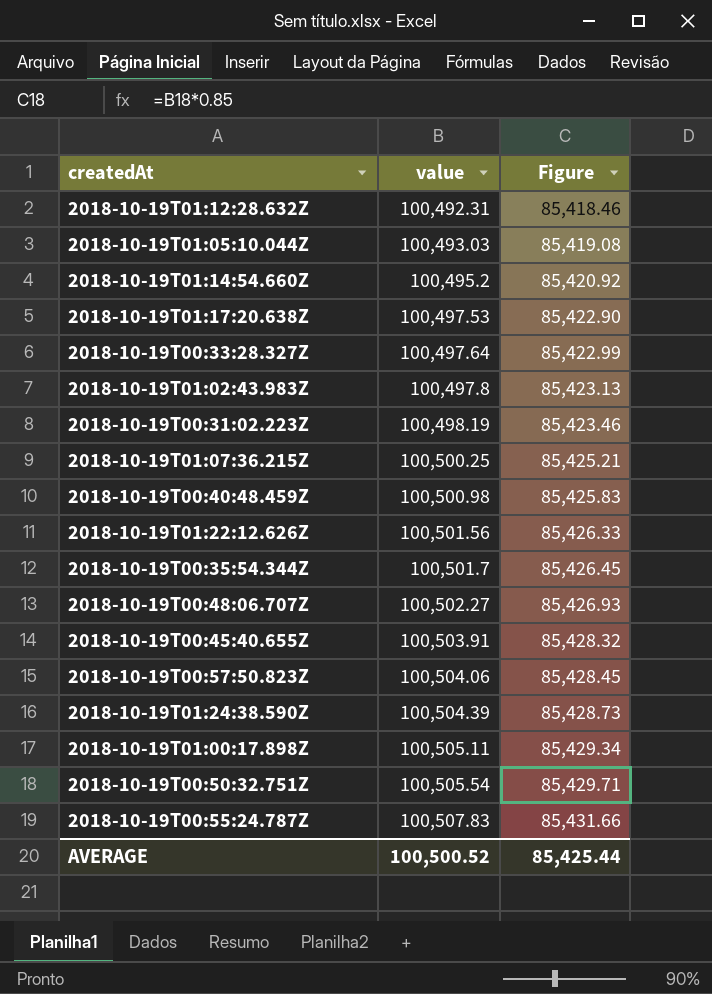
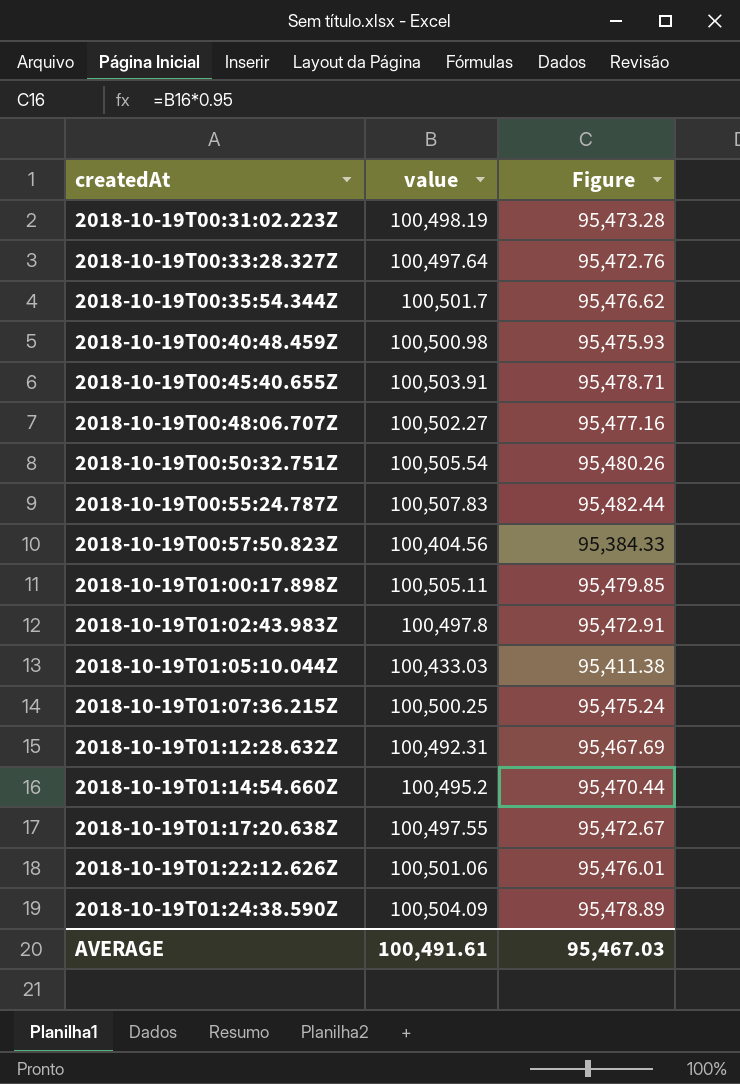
row order: value ascending -> createdAt ascending
column Figure | formula: [value] * 0.85 -> [value] * 0.95
2018-10-19T00:57:50.823Z | value: 100,504.06 -> 100,404.56
2018-10-19T01:05:10.044Z | value: 100,493.03 -> 100,433.03
2018-10-19T01:17:20.638Z | value: 100,497.53 -> 100,497.55
2018-10-19T01:22:12.626Z | value: 100,501.56 -> 100,501.06
2018-10-19T01:24:38.590Z | value: 100,504.39 -> 100,504.09
AVERAGE | value: 100,500.52 -> 100,491.61
AVERAGE | Figure: 85,425.44 -> 95,467.03

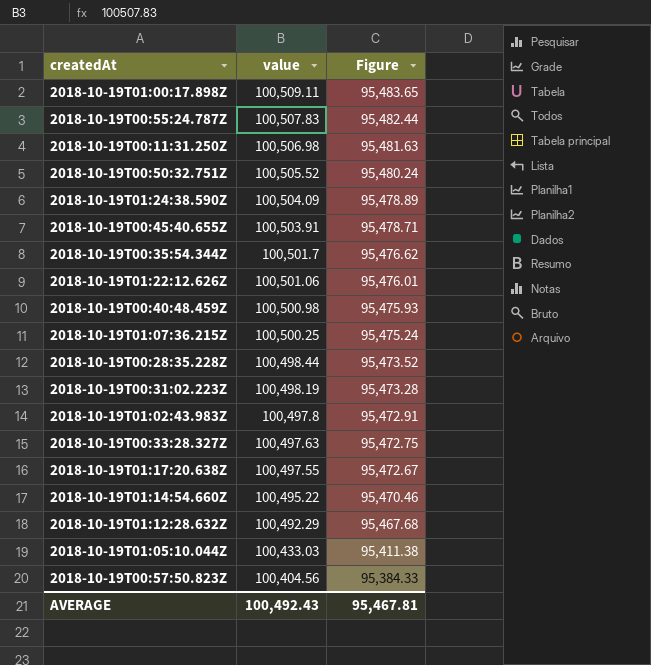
row order: createdAt ascending -> value descending
row 2018-10-19T00:48:06.707Z: 100,502.27 | 95,477.16 -> none
2018-10-19T01:00:17.898Z | value: 100,505.11 -> 100,509.11
2018-10-19T01:00:17.898Z | Figure: 95,479.85 -> 95,483.65
row 2018-10-19T00:11:31.250Z: none -> 100,506.98 | 95,481.63
2018-10-19T00:50:32.751Z | value: 100,505.54 -> 100,505.52
2018-10-19T00:50:32.751Z | Figure: 95,480.26 -> 95,480.24
row 2018-10-19T00:28:35.228Z: none -> 100,498.44 | 95,473.52
2018-10-19T00:33:28.327Z | value: 100,497.64 -> 100,497.63
2018-10-19T00:33:28.327Z | Figure: 95,472.76 -> 95,472.75
2018-10-19T01:14:54.660Z | value: 100,495.2 -> 100,495.22
2018-10-19T01:14:54.660Z | Figure: 95,470.44 -> 95,470.46
2018-10-19T01:12:28.632Z | value: 100,492.31 -> 100,492.29
2018-10-19T01:12:28.632Z | Figure: 95,467.69 -> 95,467.68
AVERAGE | value: 100,491.61 -> 100,492.43
AVERAGE | Figure: 95,467.03 -> 95,467.81

